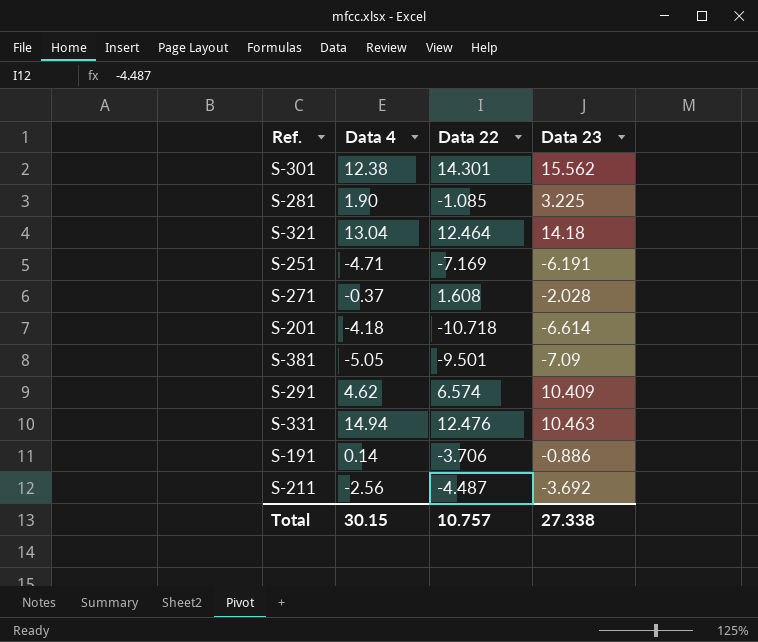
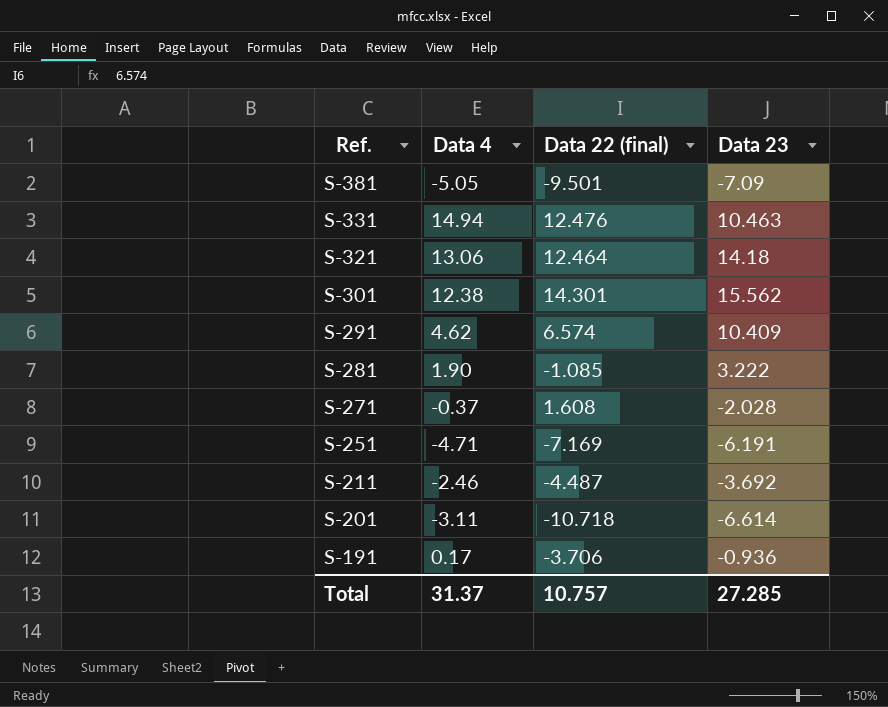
row order: none -> Ref. descending
column name: Data 22 -> Data 22 (final)
S-321 | Data 4: 13.04 -> 13.06
S-281 | Data 23: 3.225 -> 3.222
S-211 | Data 4: -2.56 -> -2.46
S-201 | Data 4: -4.18 -> -3.11
S-191 | Data 4: 0.14 -> 0.17
S-191 | Data 23: -0.886 -> -0.936
Total | Data 4: 30.15 -> 31.37
Total | Data 23: 27.338 -> 27.285

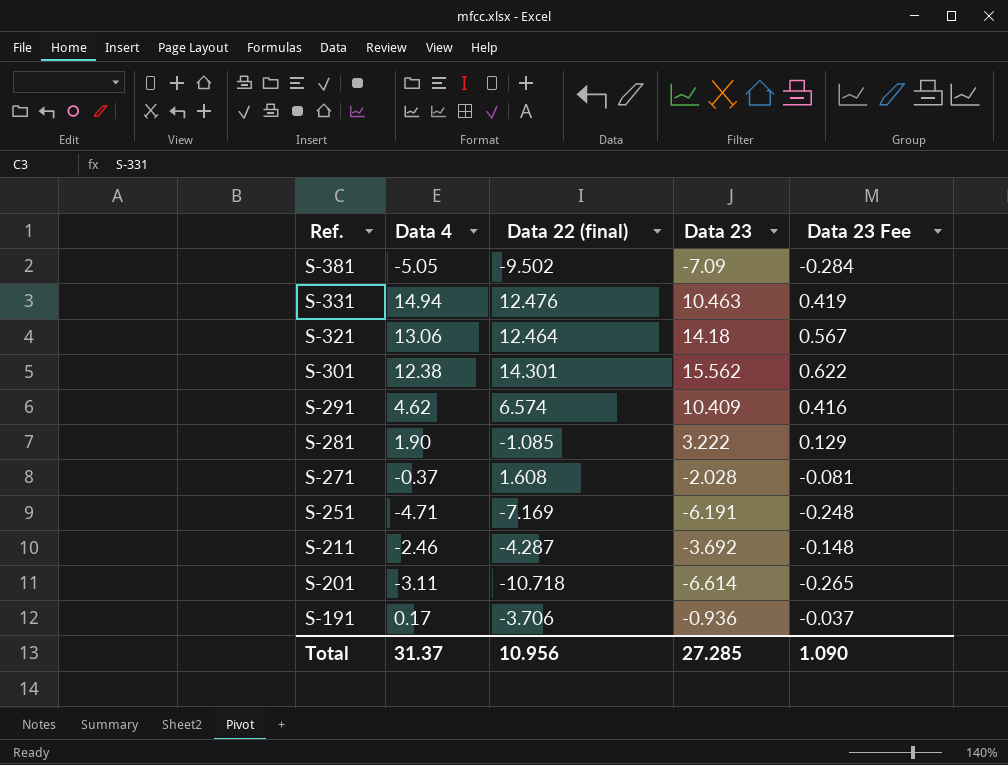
column Data 23 Fee | formula: none -> [Data 23] * 0.04
S-381 | Data 22 (final): -9.501 -> -9.502
S-211 | Data 22 (final): -4.487 -> -4.287
Total | Data 22 (final): 10.757 -> 10.956

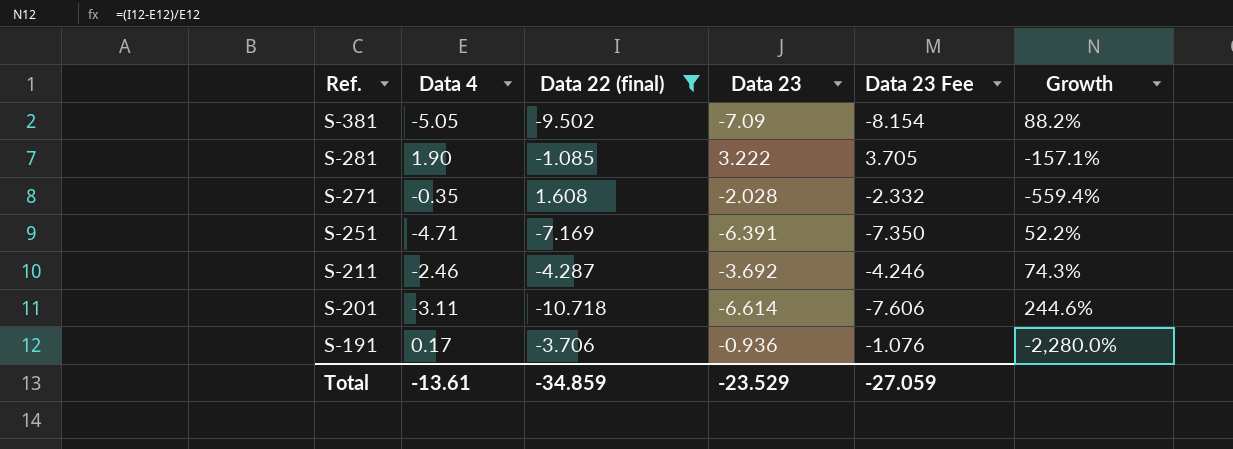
filter: none -> Data 22 (final) <= 1.608
column Data 23 Fee | formula: [Data 23] * 0.04 -> [Data 23] * 1.15
column Growth | formula: none -> ([Data 22 (final)] - [Data 4]) / [Data 4]
S-271 | Data 4: -0.37 -> -0.35
S-251 | Data 23: -6.191 -> -6.391
Total | Data 4: 31.37 -> -13.61
Total | Data 22 (final): 10.956 -> -34.859
Total | Data 23: 27.285 -> -23.529
Total | Data 23 Fee: 1.090 -> -27.059

